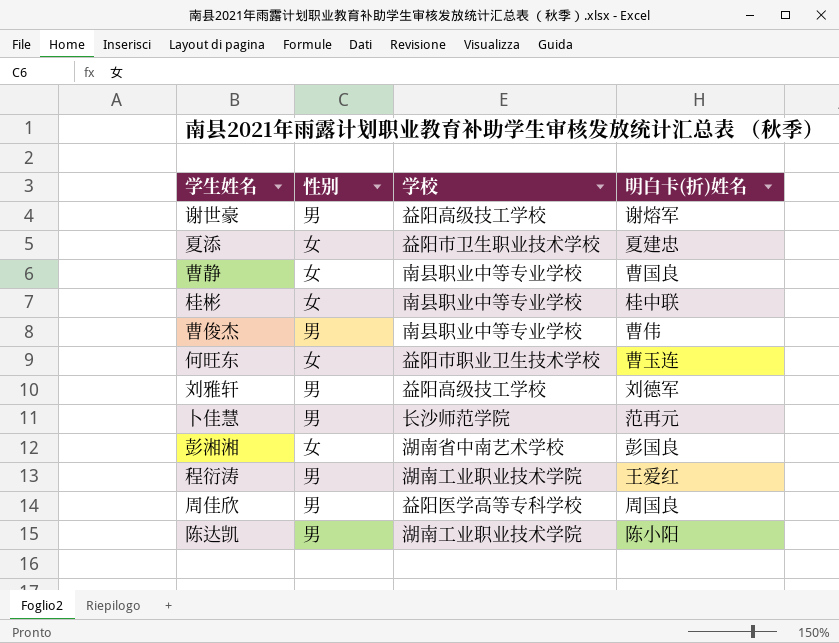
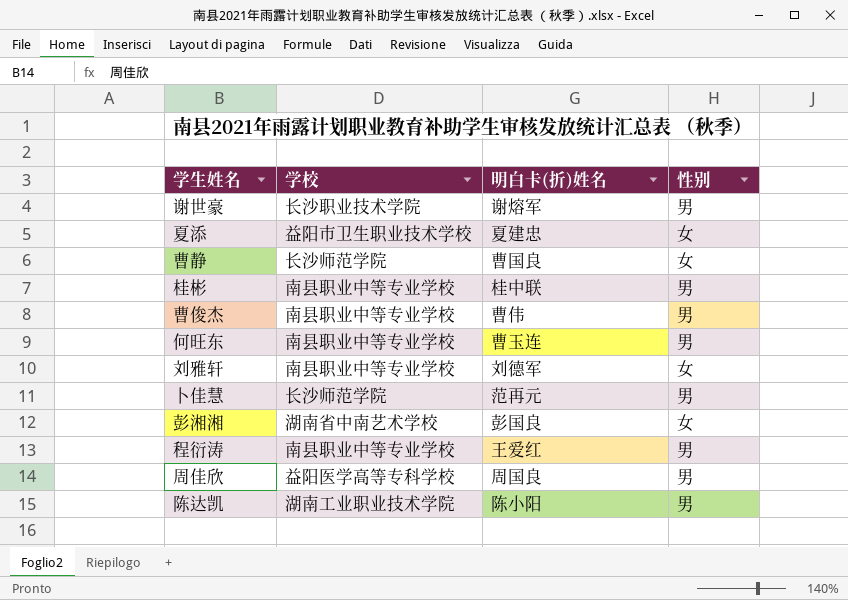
column 性别 | position: 2 -> 4
谢世豪 | 学校: 益阳高级技工学校 -> 长沙职业技术学院
曹静 | 学校: 南县职业中等专业学校 -> 长沙师范学院
桂彬 | 性别: 女 -> 男
何旺东 | 学校: 益阳市职业卫生技术学校 -> 南县职业中等专业学校
何旺东 | 性别: 女 -> 男
刘雅轩 | 学校: 益阳高级技工学校 -> 南县职业中等专业学校
刘雅轩 | 性别: 男 -> 女
程衍涛 | 学校: 湖南工业职业技术学院 -> 南县职业中等专业学校

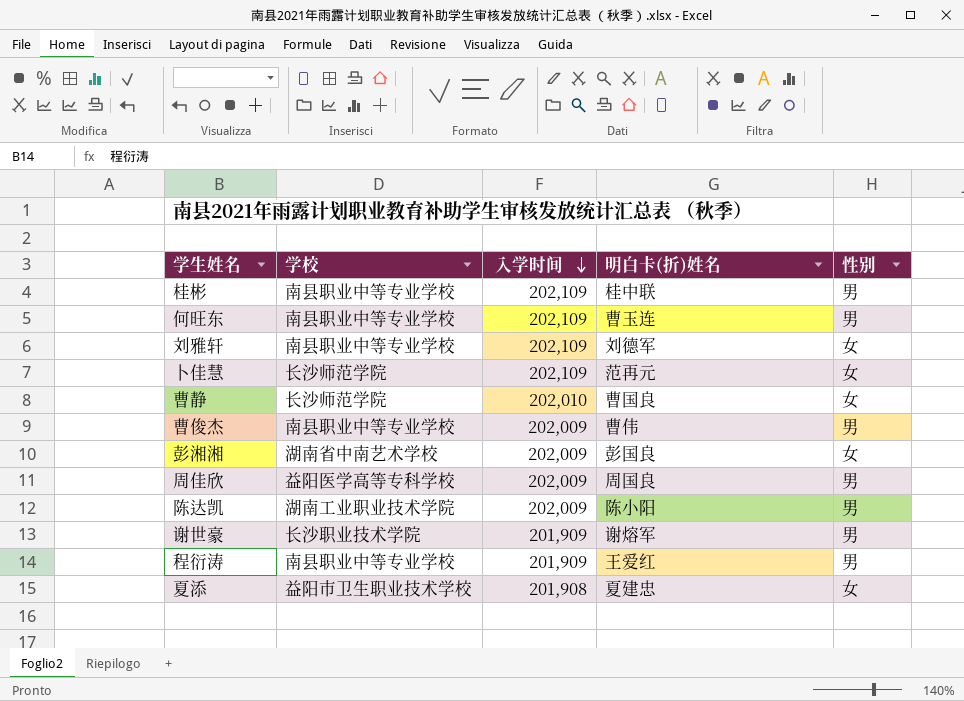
row order: none -> 入学时间 descending
column 入学时间 | position: none -> 3
卜佳慧 | 性别: 男 -> 女

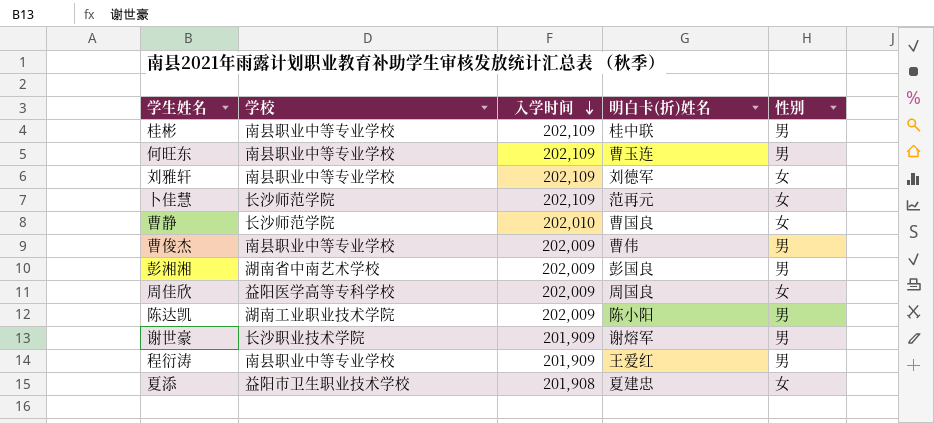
彭湘湘 | 性别: 女 -> 男
周佳欣 | 性别: 男 -> 女

